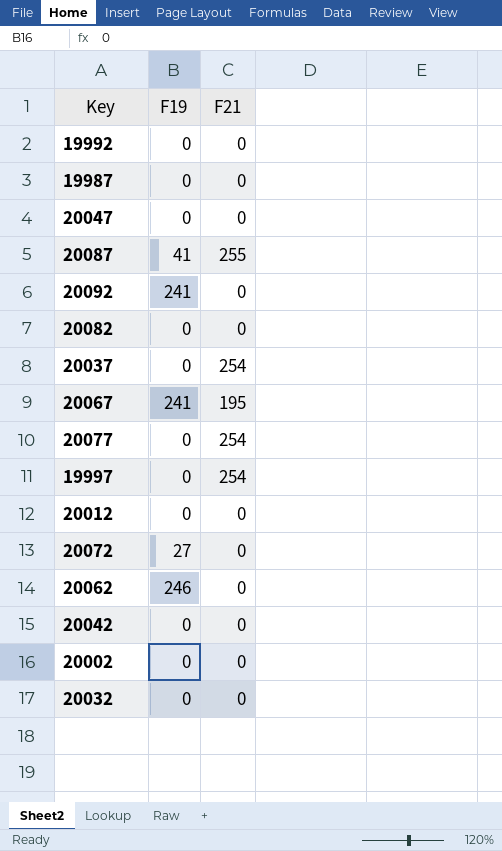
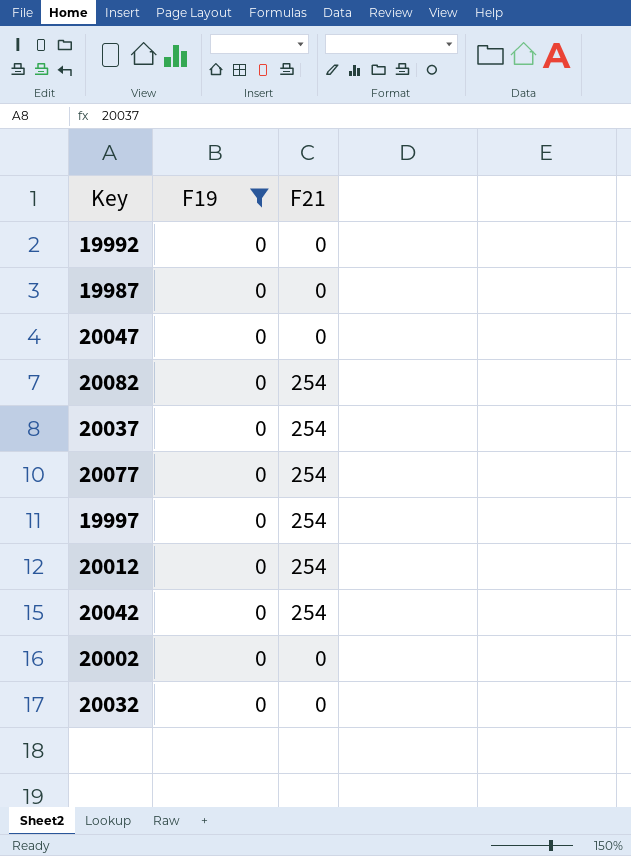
filter: none -> F19 = 0
20082 | F21: 0 -> 254
20012 | F21: 0 -> 254
20042 | F21: 0 -> 254

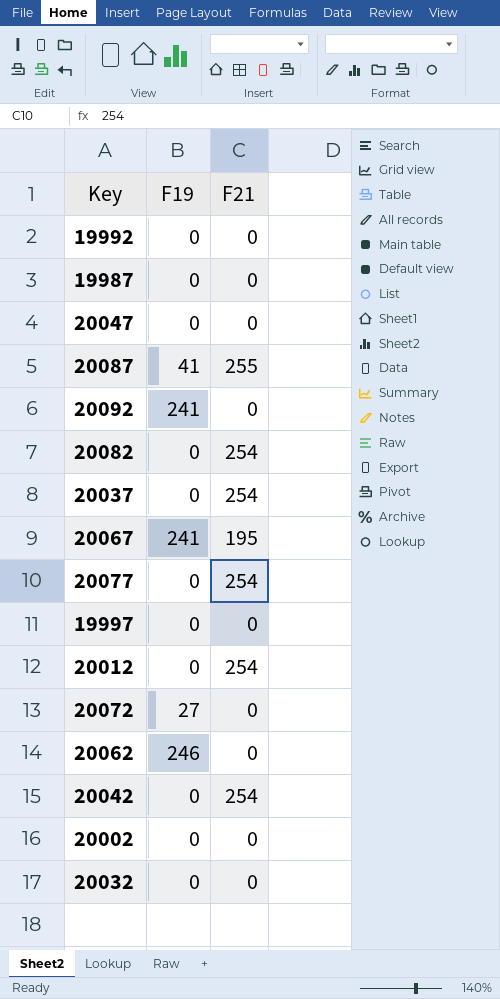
filter: F19 = 0 -> none
19997 | F21: 254 -> 0

